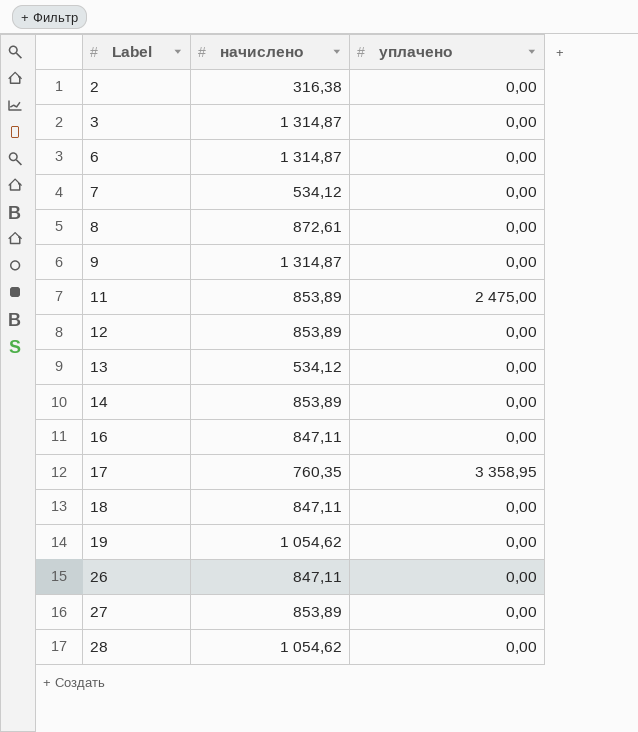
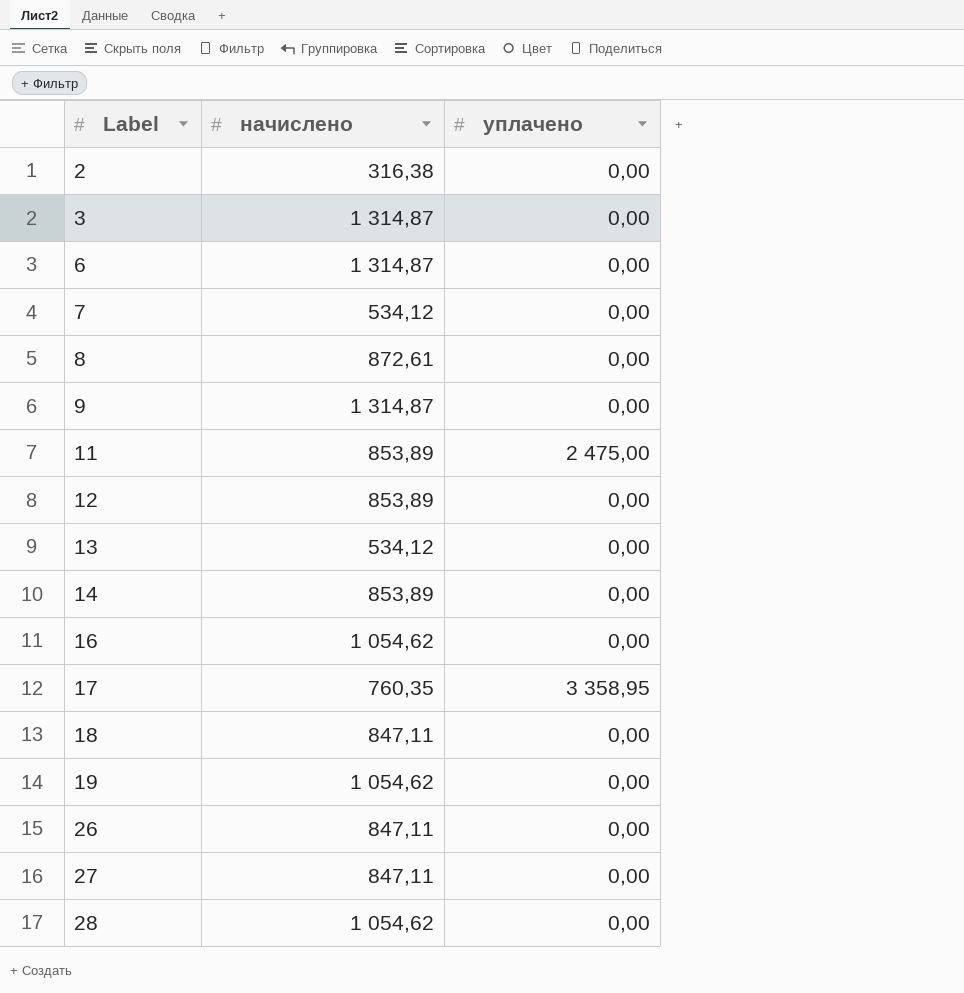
16 | начислено: 847,11 -> 1 054,62
27 | начислено: 853,89 -> 847,11

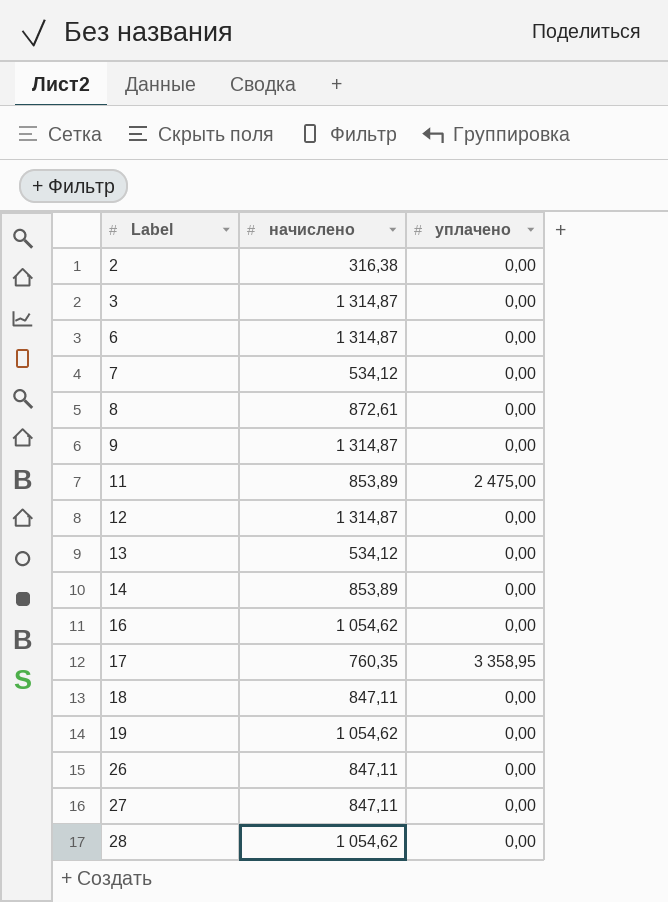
12 | начислено: 853,89 -> 1 314,87

